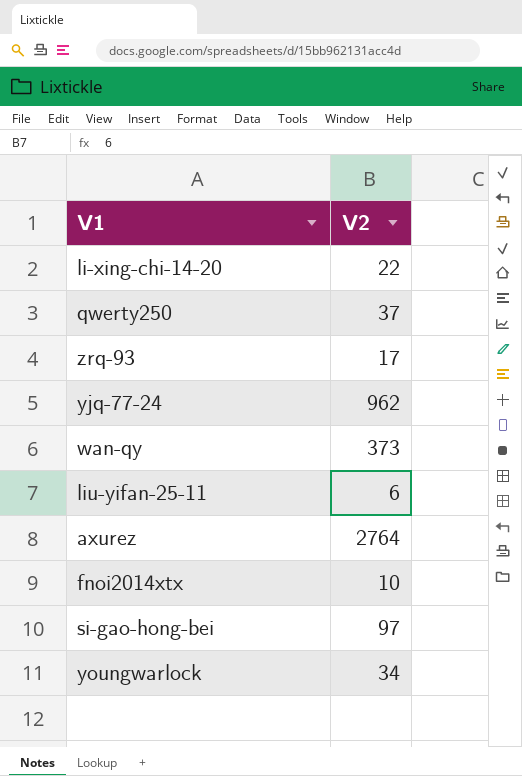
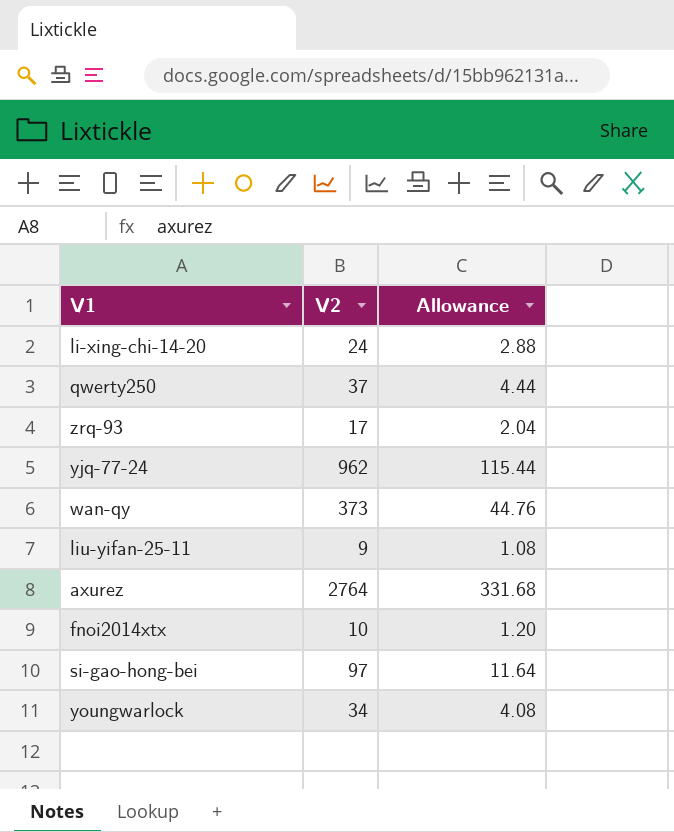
column Allowance | formula: none -> [V2] * 0.12
li-xing-chi-14-20 | V2: 22 -> 24
liu-yifan-25-11 | V2: 6 -> 9

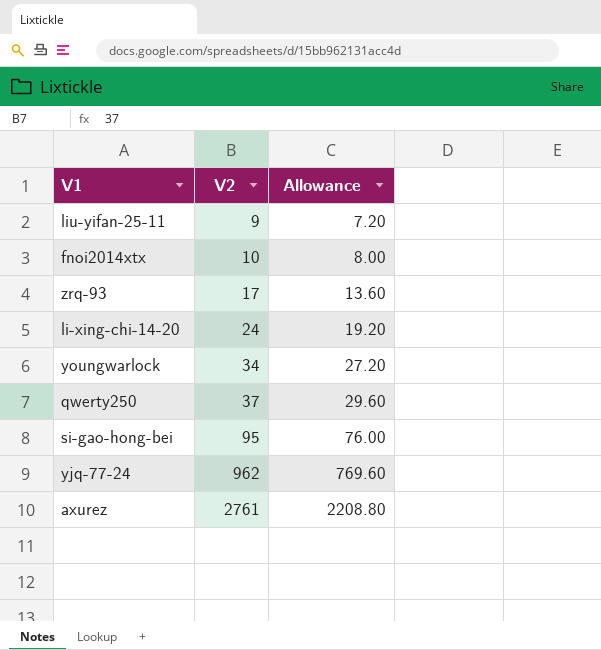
row order: none -> V2 ascending
column Allowance | formula: [V2] * 0.12 -> [V2] * 0.8
row wan-qy: 373 | 44.76 -> none
si-gao-hong-bei | V2: 97 -> 95
axurez | V2: 2764 -> 2761

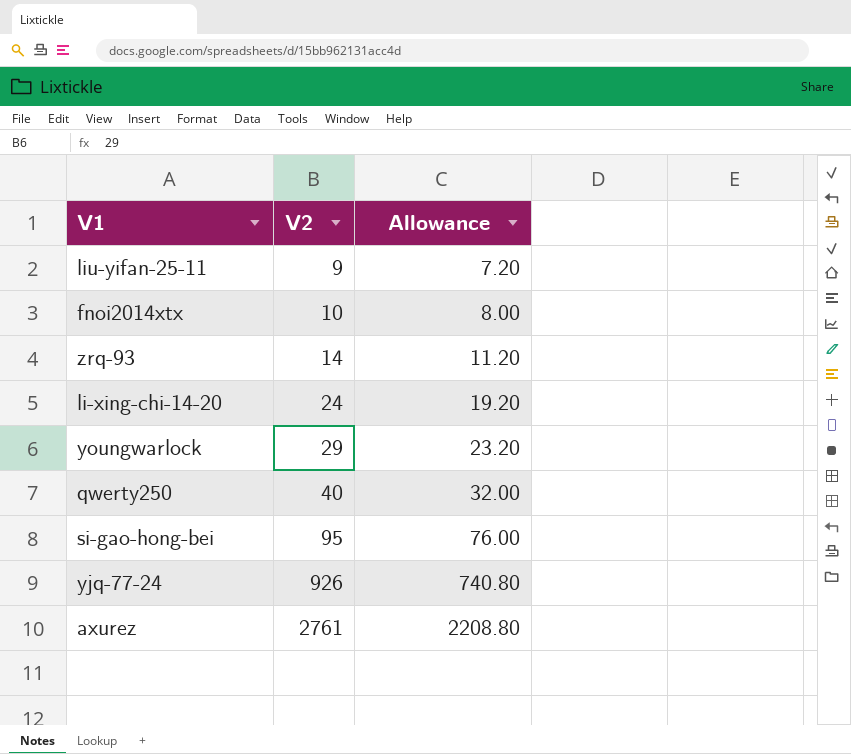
zrq-93 | V2: 17 -> 14
zrq-93 | Allowance: 13.60 -> 11.20
youngwarlock | V2: 34 -> 29
youngwarlock | Allowance: 27.20 -> 23.20
qwerty250 | V2: 37 -> 40
qwerty250 | Allowance: 29.60 -> 32.00
yjq-77-24 | V2: 962 -> 926
yjq-77-24 | Allowance: 769.60 -> 740.80

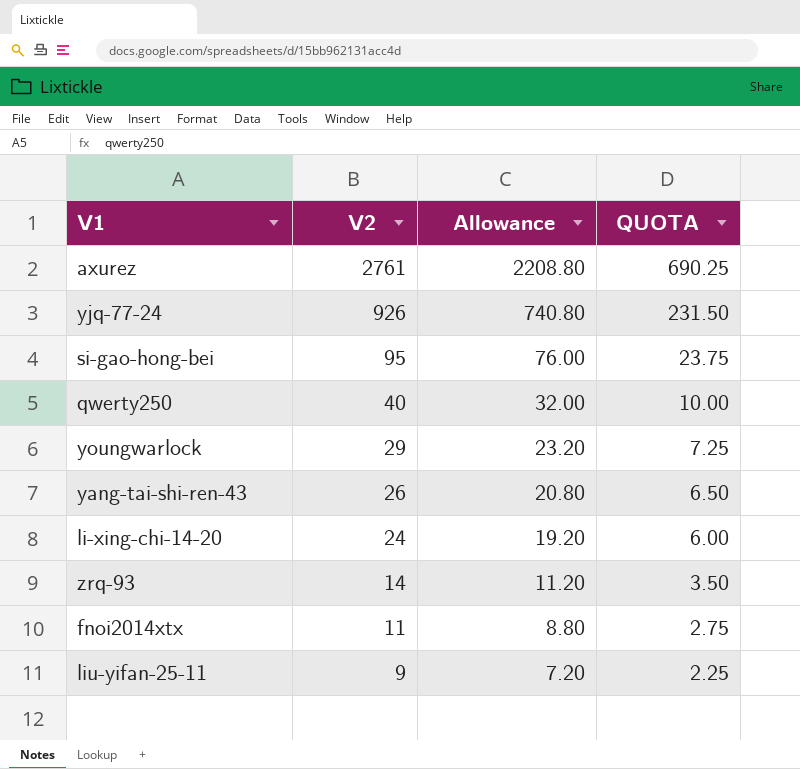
row order: V2 ascending -> V2 descending
column QUOTA | formula: none -> [V2] * 0.25
row yang-tai-shi-ren-43: none -> 26 | 20.80 | 6.50
fnoi2014xtx | V2: 10 -> 11
fnoi2014xtx | Allowance: 8.00 -> 8.80

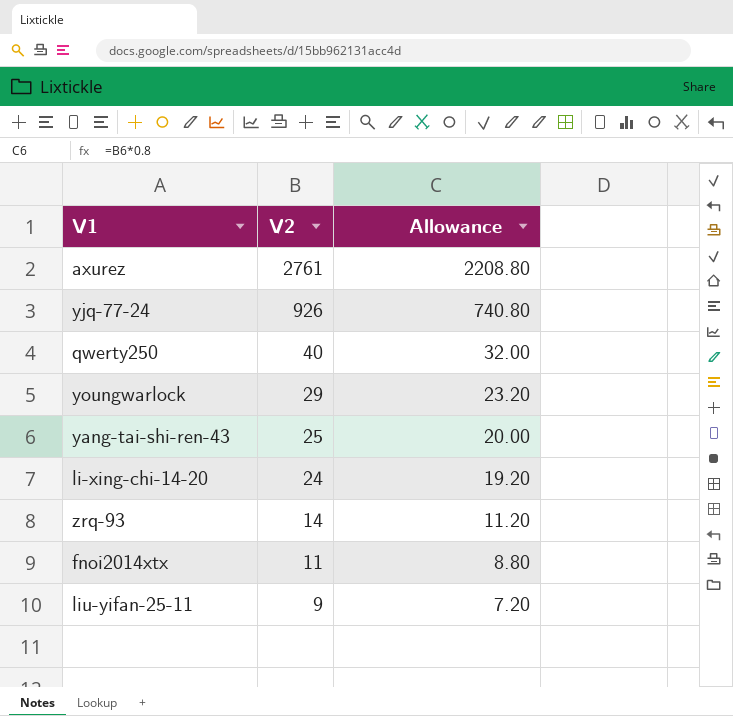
column QUOTA | formula: [V2] * 0.25 -> none
row si-gao-hong-bei: 95 | 76.00 | 23.75 -> none
yang-tai-shi-ren-43 | V2: 26 -> 25
yang-tai-shi-ren-43 | Allowance: 20.80 -> 20.00

